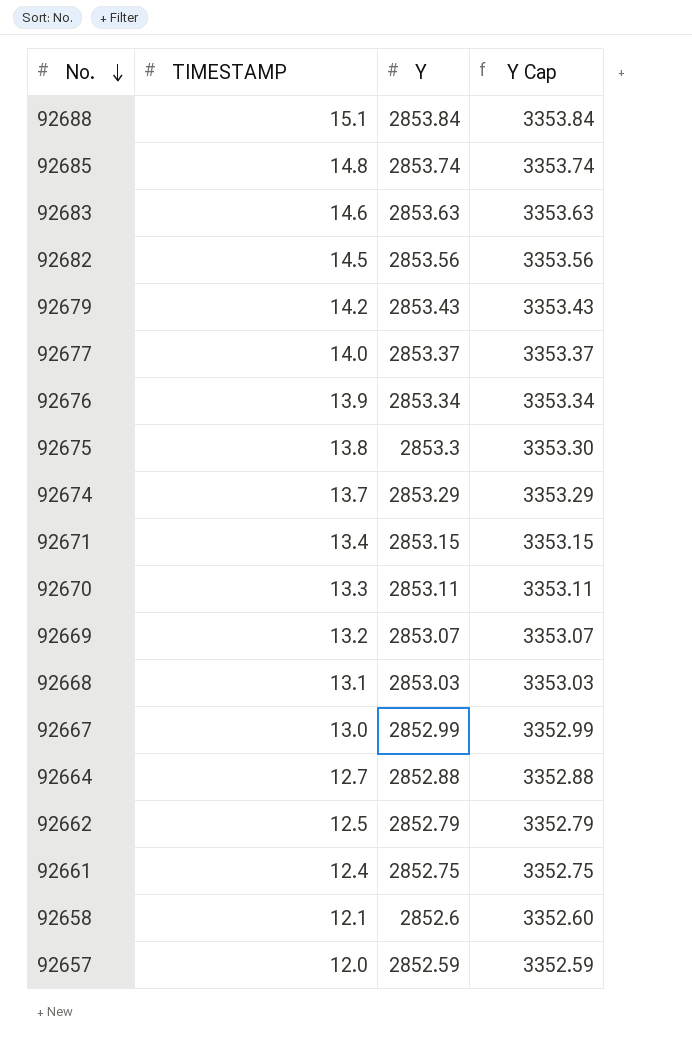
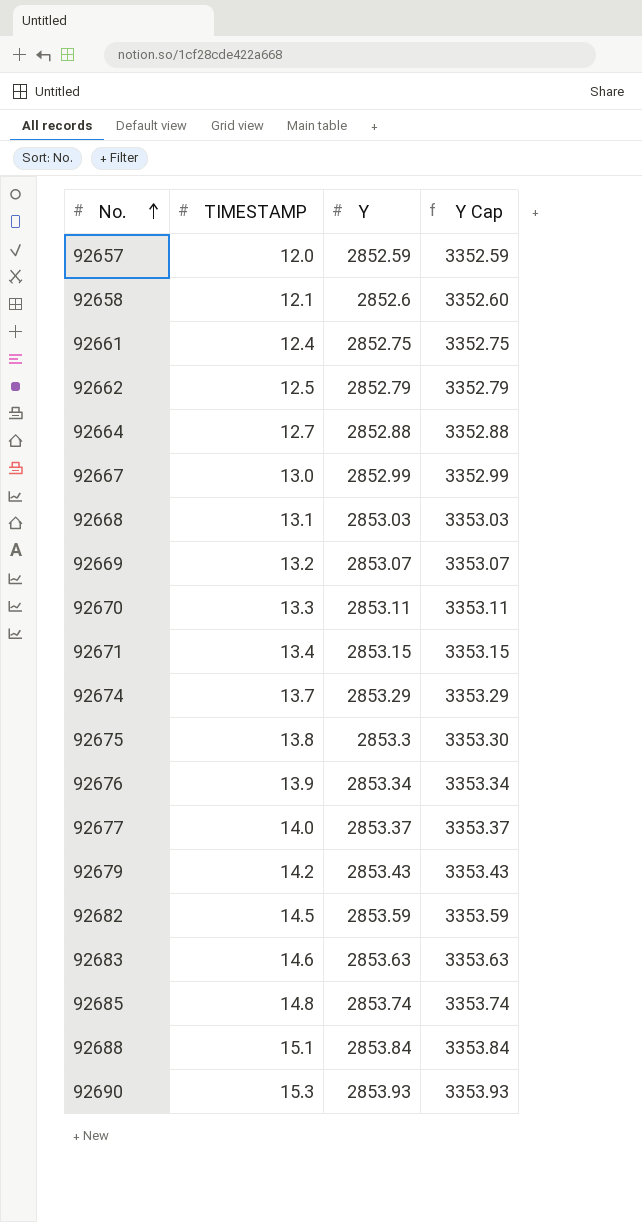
row order: No. descending -> No. ascending
92682 | Y: 2853.56 -> 2853.59
92682 | Y Cap: 3353.56 -> 3353.59
row 92690: none -> 15.3 | 2853.93 | 3353.93

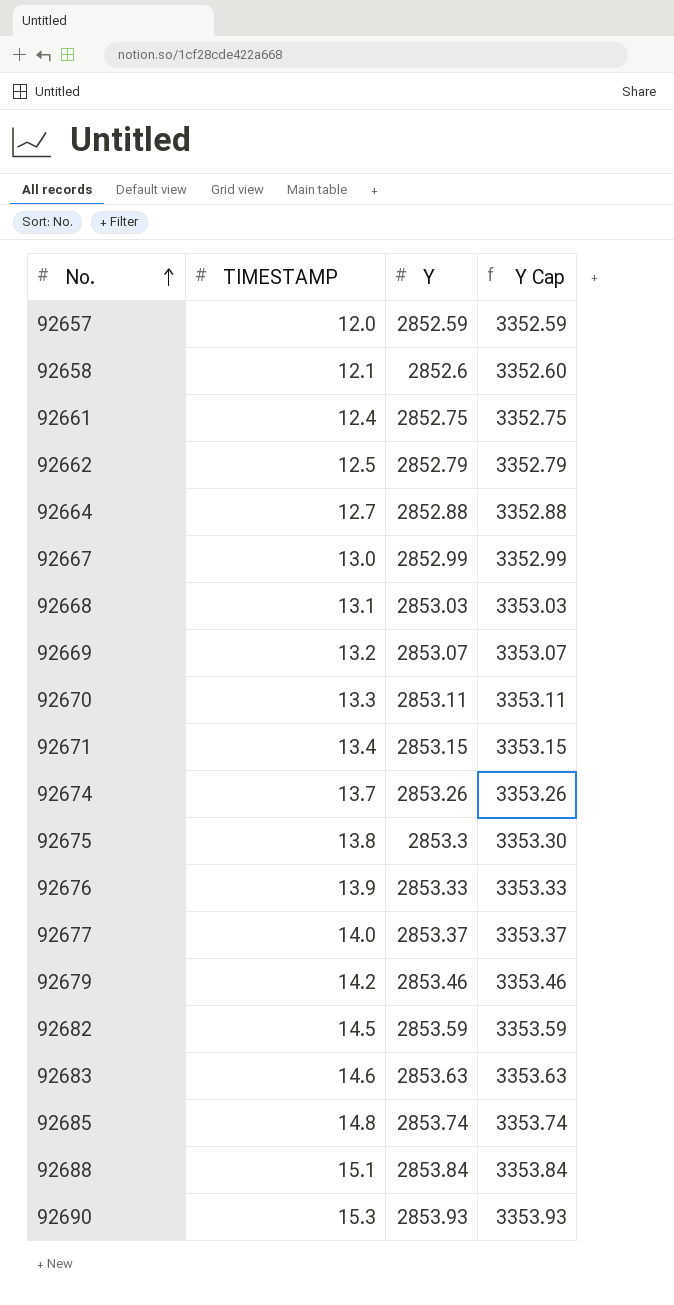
92674 | Y: 2853.29 -> 2853.26
92674 | Y Cap: 3353.29 -> 3353.26
92676 | Y: 2853.34 -> 2853.33
92676 | Y Cap: 3353.34 -> 3353.33
92679 | Y: 2853.43 -> 2853.46
92679 | Y Cap: 3353.43 -> 3353.46

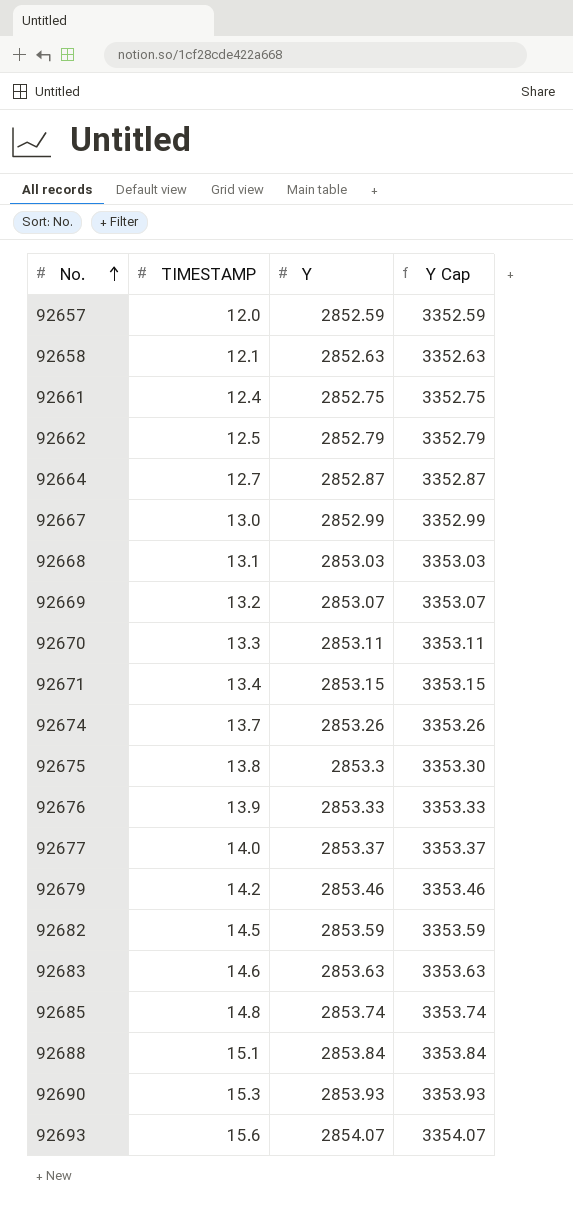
92658 | Y: 2852.6 -> 2852.63
92658 | Y Cap: 3352.60 -> 3352.63
92664 | Y: 2852.88 -> 2852.87
92664 | Y Cap: 3352.88 -> 3352.87
row 92693: none -> 15.6 | 2854.07 | 3354.07

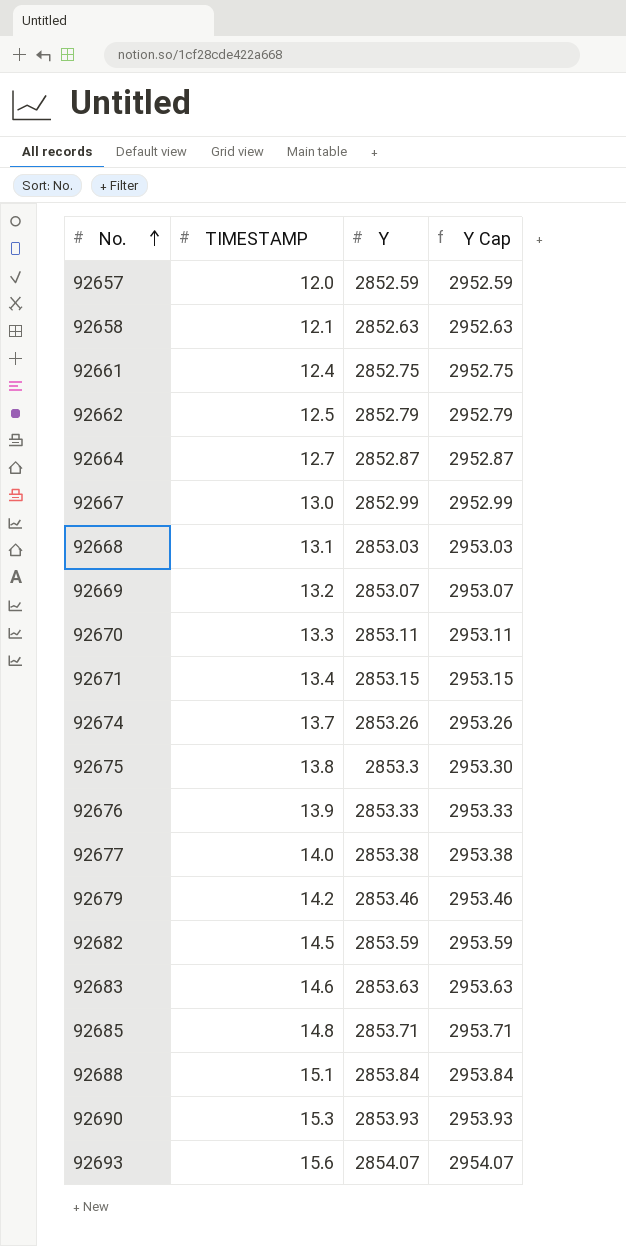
column Y Cap | formula: [Y] + 500 -> [Y] + 100
92677 | Y: 2853.37 -> 2853.38
92685 | Y: 2853.74 -> 2853.71

